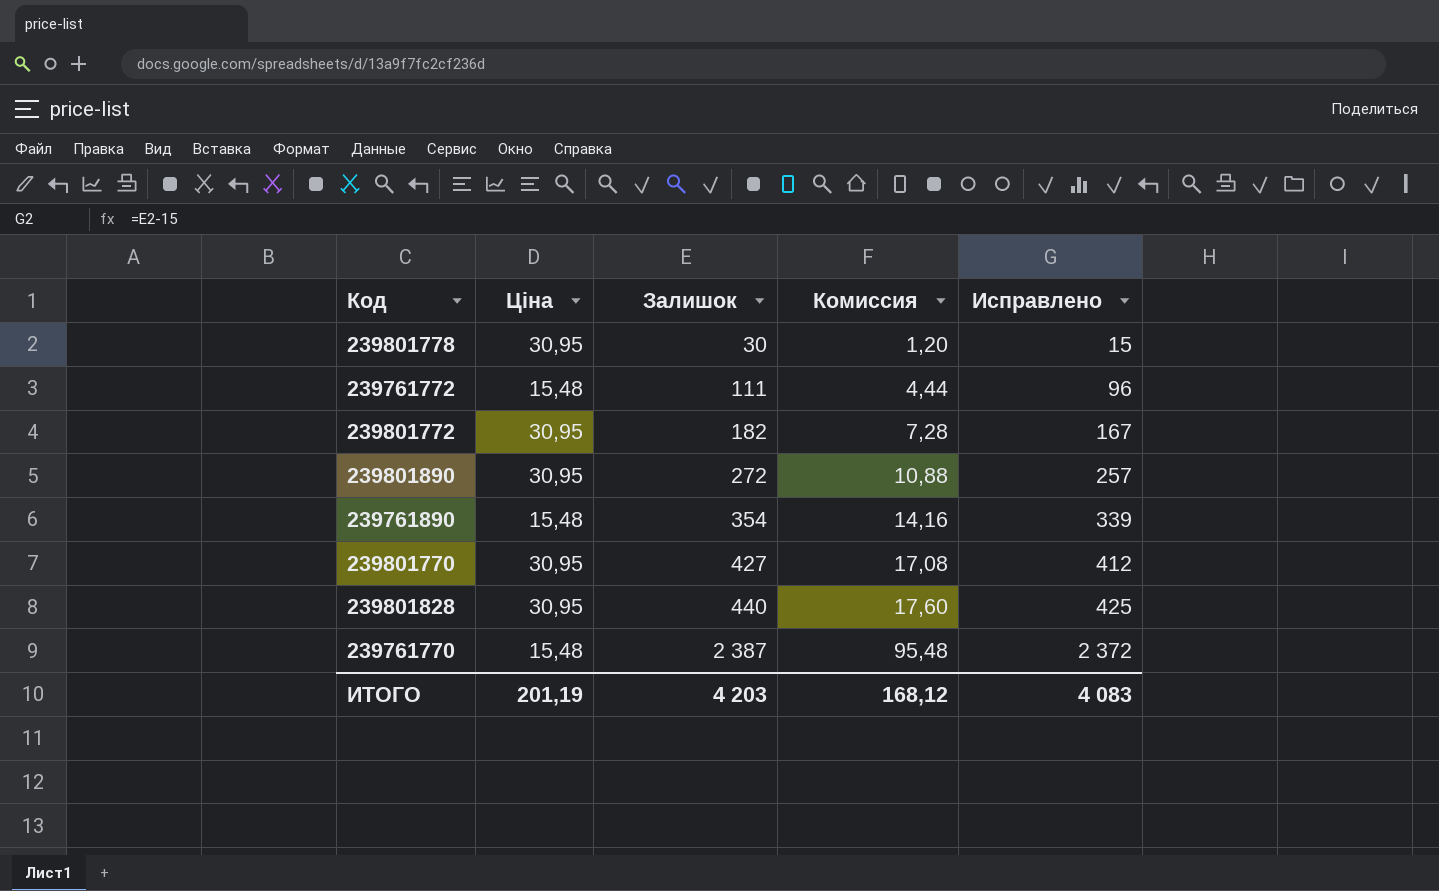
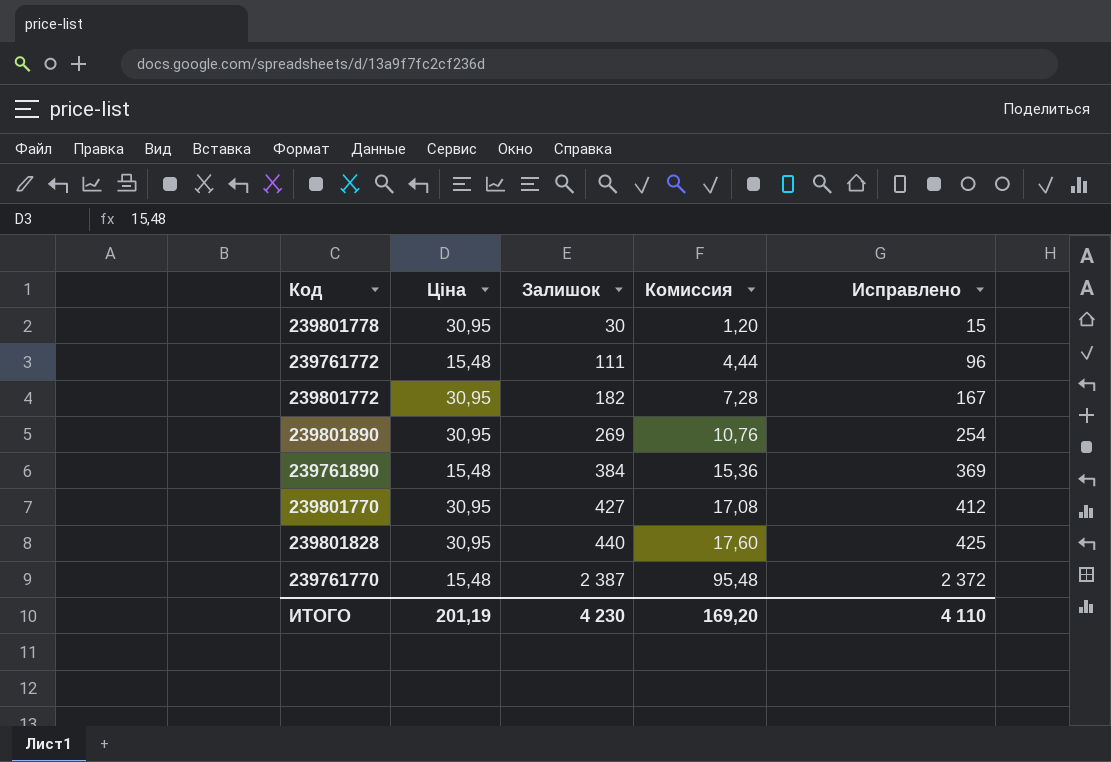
239801890 | Залишок: 272 -> 269
239801890 | Комиссия: 10,88 -> 10,76
239801890 | Исправлено: 257 -> 254
239761890 | Залишок: 354 -> 384
239761890 | Комиссия: 14,16 -> 15,36
239761890 | Исправлено: 339 -> 369
ИТОГО | Залишок: 4 203 -> 4 230
ИТОГО | Комиссия: 168,12 -> 169,20
ИТОГО | Исправлено: 4 083 -> 4 110

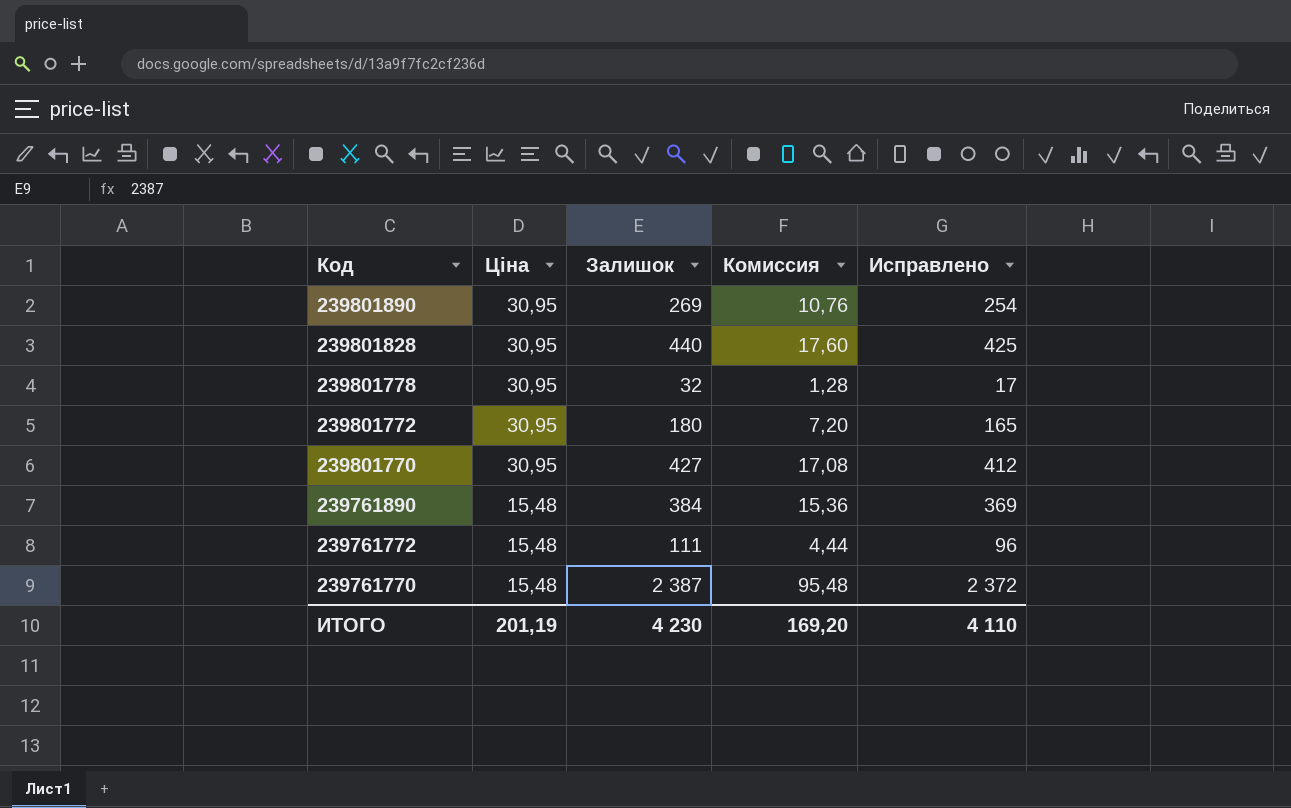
row order: Залишок ascending -> Код descending
239801778 | Залишок: 30 -> 32
239801778 | Комиссия: 1,20 -> 1,28
239801778 | Исправлено: 15 -> 17
239801772 | Залишок: 182 -> 180
239801772 | Комиссия: 7,28 -> 7,20
239801772 | Исправлено: 167 -> 165

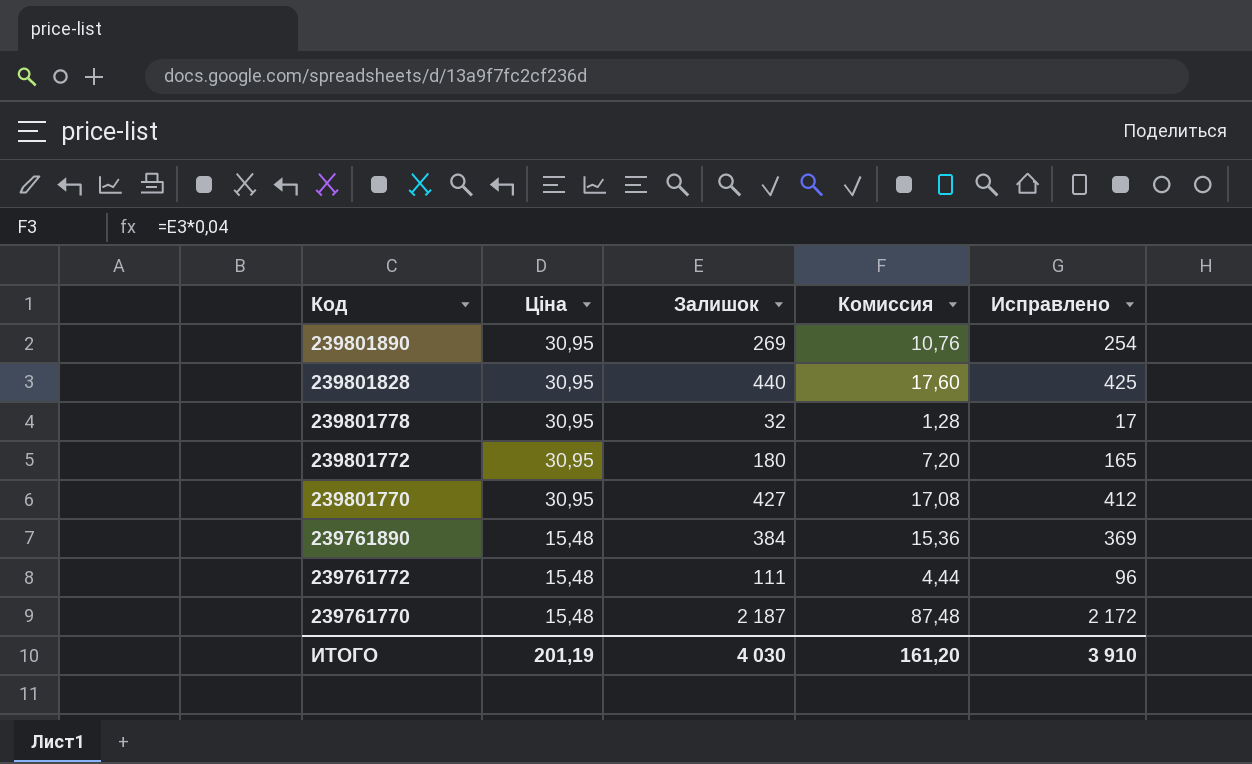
239761770 | Залишок: 2 387 -> 2 187
239761770 | Комиссия: 95,48 -> 87,48
239761770 | Исправлено: 2 372 -> 2 172
ИТОГО | Залишок: 4 230 -> 4 030
ИТОГО | Комиссия: 169,20 -> 161,20
ИТОГО | Исправлено: 4 110 -> 3 910

